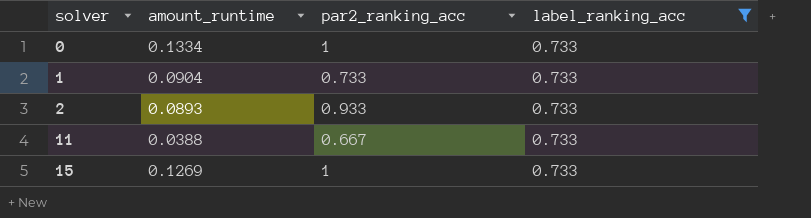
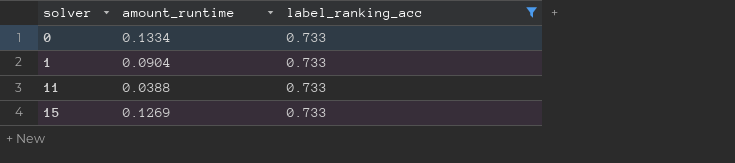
column par2_ranking_acc | position: 3 -> none
row 2: 0.0893 | 0.933 | 0.733 -> none

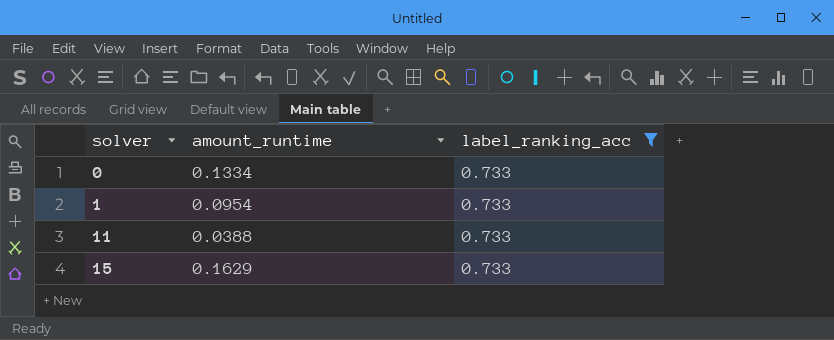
1 | amount_runtime: 0.0904 -> 0.0954
15 | amount_runtime: 0.1269 -> 0.1629

